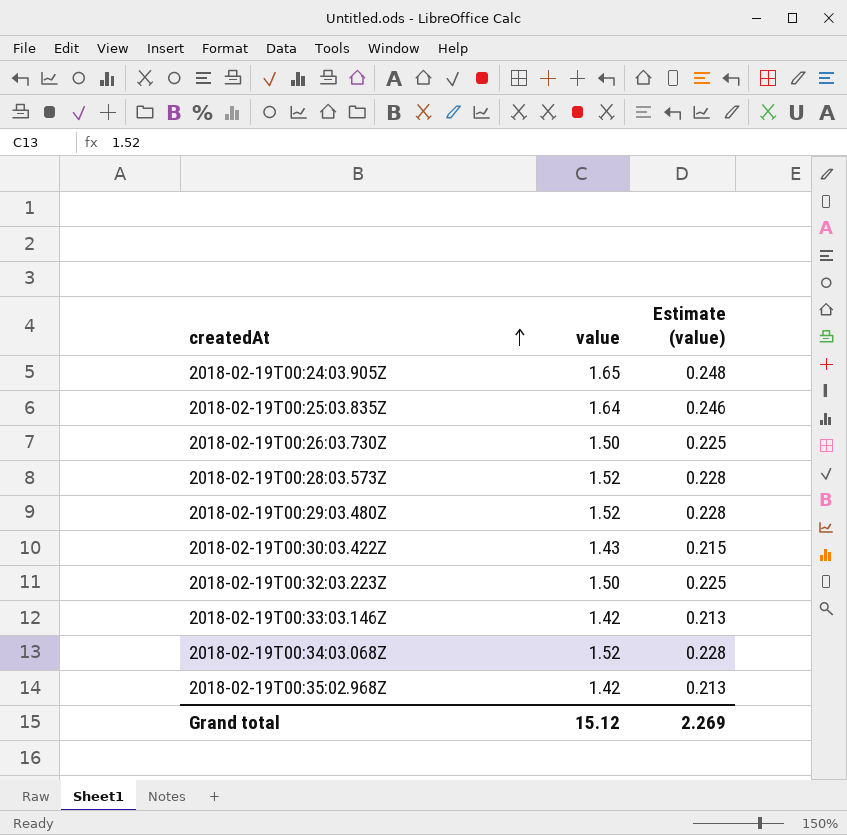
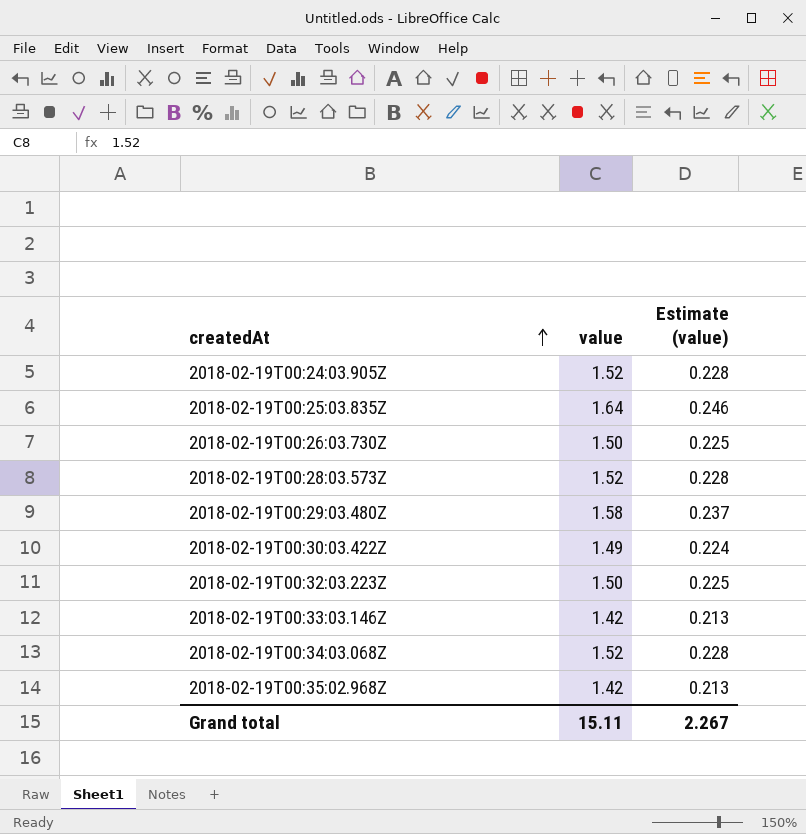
2018-02-19T00:24:03.905Z | value: 1.65 -> 1.52
2018-02-19T00:24:03.905Z | Estimate (value): 0.248 -> 0.228
2018-02-19T00:29:03.480Z | value: 1.52 -> 1.58
2018-02-19T00:29:03.480Z | Estimate (value): 0.228 -> 0.237
2018-02-19T00:30:03.422Z | value: 1.43 -> 1.49
2018-02-19T00:30:03.422Z | Estimate (value): 0.215 -> 0.224
Grand total | value: 15.12 -> 15.11
Grand total | Estimate (value): 2.269 -> 2.267

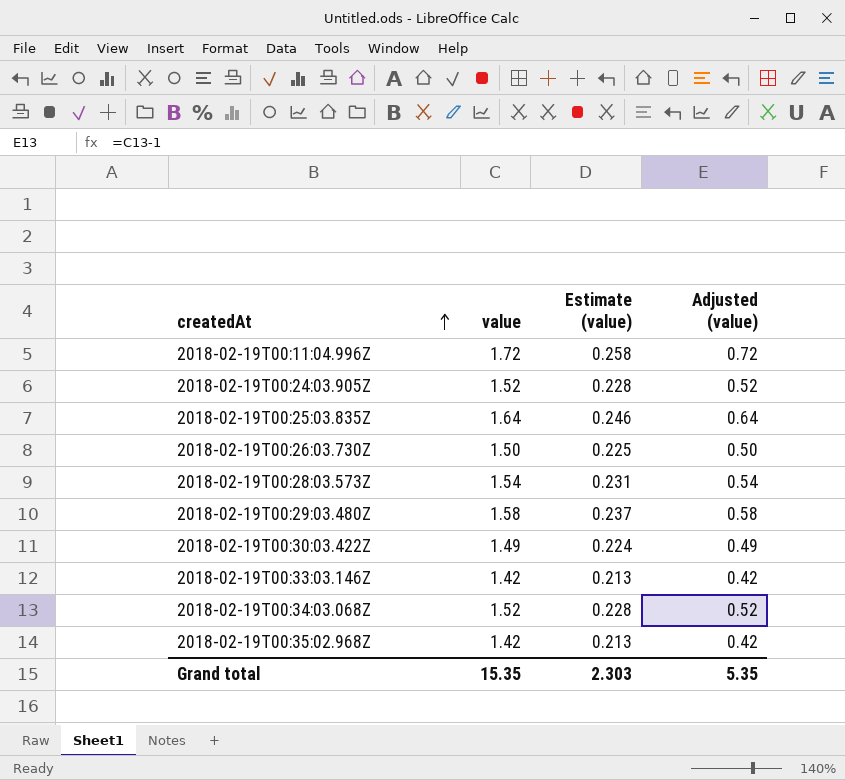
column Adjusted (value) | formula: none -> [value] - 1
row 2018-02-19T00:32:03.223Z: 1.50 | 0.225 -> none
row 2018-02-19T00:11:04.996Z: none -> 1.72 | 0.258 | 0.72
2018-02-19T00:28:03.573Z | value: 1.52 -> 1.54
2018-02-19T00:28:03.573Z | Estimate (value): 0.228 -> 0.231
Grand total | value: 15.11 -> 15.35
Grand total | Estimate (value): 2.267 -> 2.303

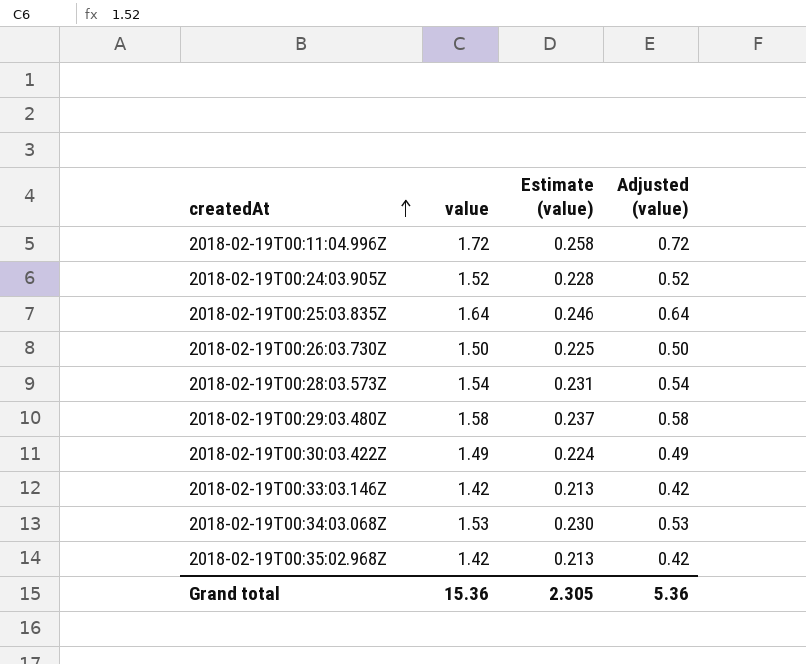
2018-02-19T00:34:03.068Z | value: 1.52 -> 1.53
2018-02-19T00:34:03.068Z | Estimate (value): 0.228 -> 0.230
2018-02-19T00:34:03.068Z | Adjusted (value): 0.52 -> 0.53
Grand total | value: 15.35 -> 15.36
Grand total | Estimate (value): 2.303 -> 2.305
Grand total | Adjusted (value): 5.35 -> 5.36

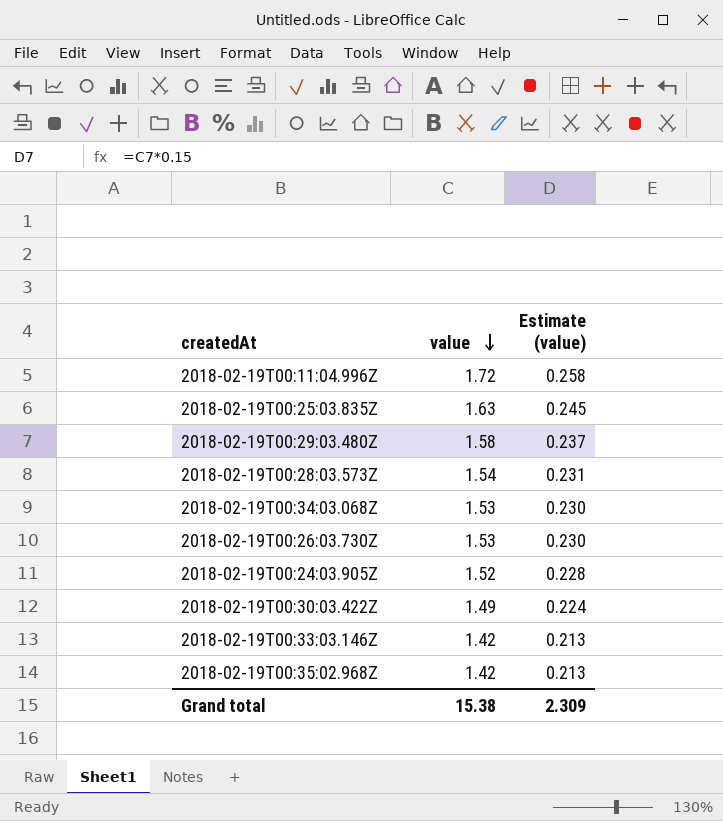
row order: createdAt ascending -> value descending
column Adjusted (value) | formula: [value] - 1 -> none
2018-02-19T00:25:03.835Z | value: 1.64 -> 1.63
2018-02-19T00:25:03.835Z | Estimate (value): 0.246 -> 0.245
2018-02-19T00:26:03.730Z | value: 1.50 -> 1.53
2018-02-19T00:26:03.730Z | Estimate (value): 0.225 -> 0.230
Grand total | value: 15.36 -> 15.38
Grand total | Estimate (value): 2.305 -> 2.309

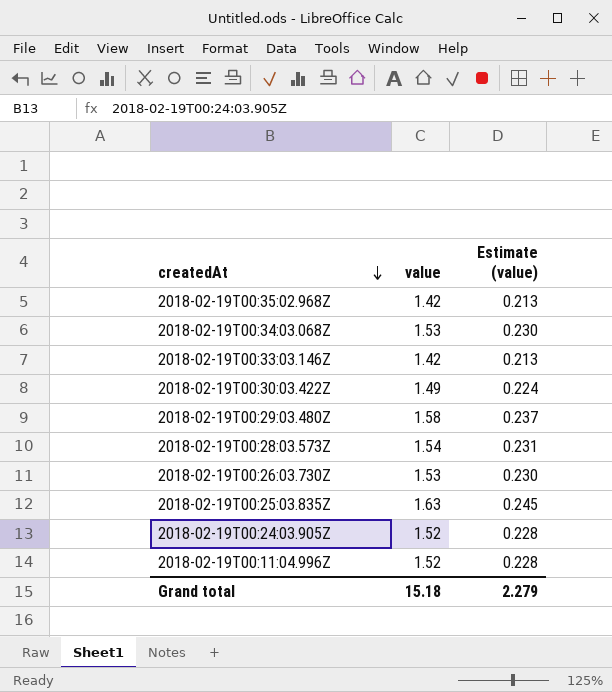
row order: value descending -> createdAt descending
2018-02-19T00:11:04.996Z | value: 1.72 -> 1.52
2018-02-19T00:11:04.996Z | Estimate (value): 0.258 -> 0.228
Grand total | value: 15.38 -> 15.18
Grand total | Estimate (value): 2.309 -> 2.279

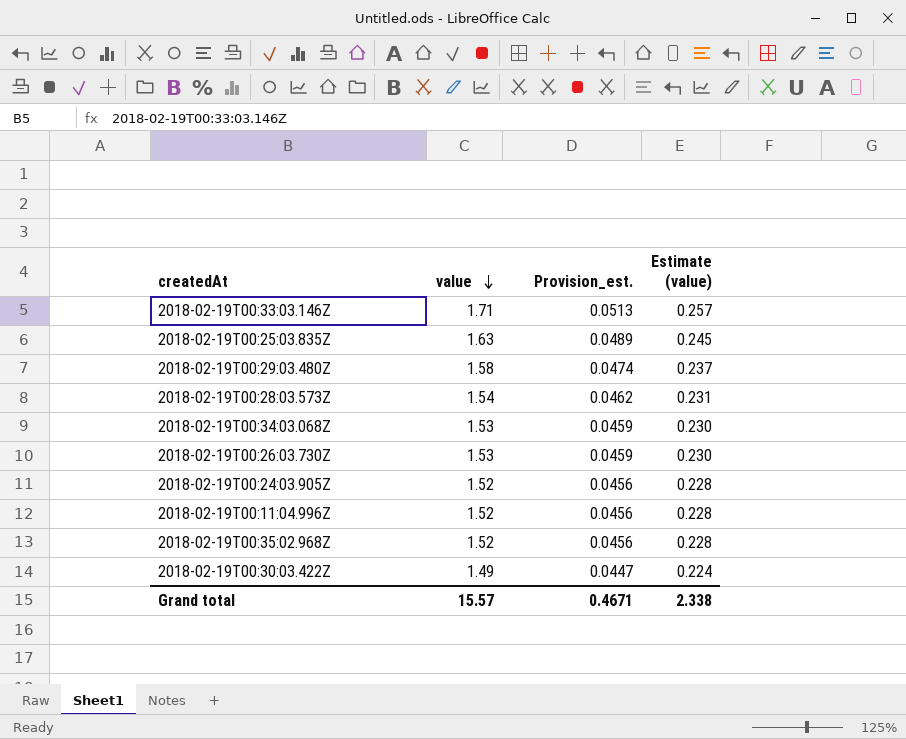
row order: createdAt descending -> value descending
column Provision_est. | formula: none -> [value] * 0.03
2018-02-19T00:33:03.146Z | value: 1.42 -> 1.71
2018-02-19T00:33:03.146Z | Estimate (value): 0.213 -> 0.257
2018-02-19T00:35:02.968Z | value: 1.42 -> 1.52
2018-02-19T00:35:02.968Z | Estimate (value): 0.213 -> 0.228
Grand total | value: 15.18 -> 15.57
Grand total | Estimate (value): 2.279 -> 2.338

